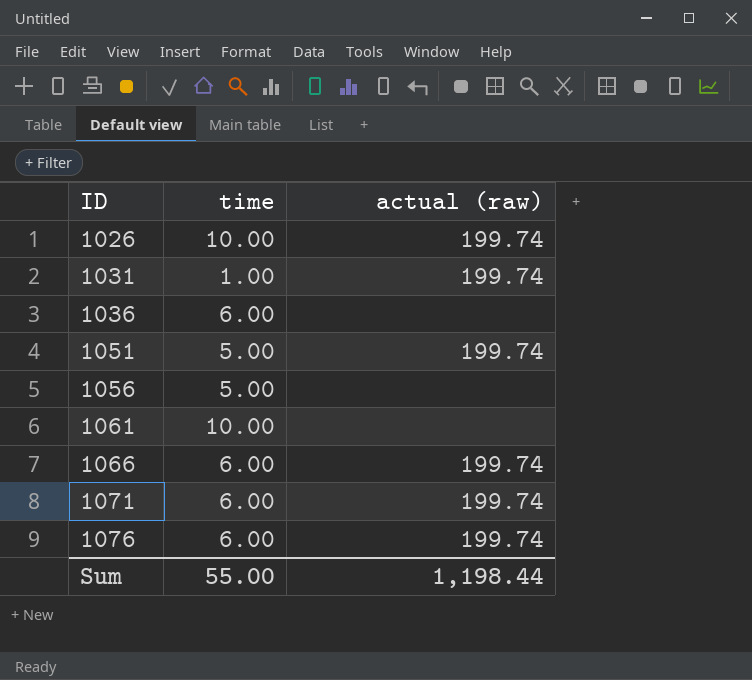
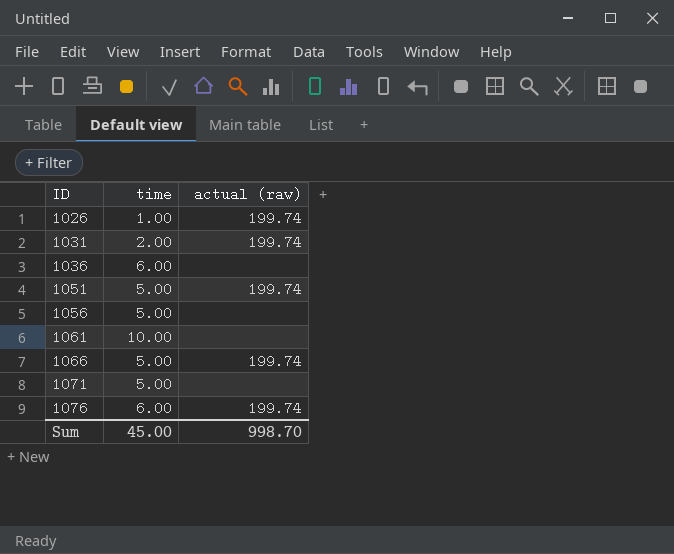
1026 | time: 10.00 -> 1.00
1031 | time: 1.00 -> 2.00
1066 | time: 6.00 -> 5.00
1071 | time: 6.00 -> 5.00
1071 | actual (raw): 199.74 -> none
Sum | time: 55.00 -> 45.00
Sum | actual (raw): 1,198.44 -> 998.70

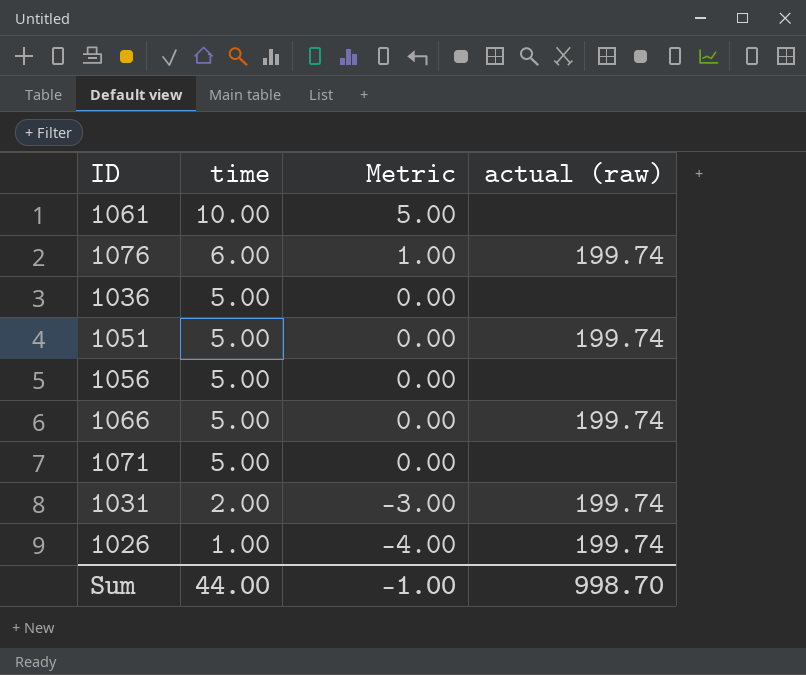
row order: ID ascending -> time descending
column Metric | formula: none -> [time] - 5
1036 | time: 6.00 -> 5.00
Sum | time: 45.00 -> 44.00

